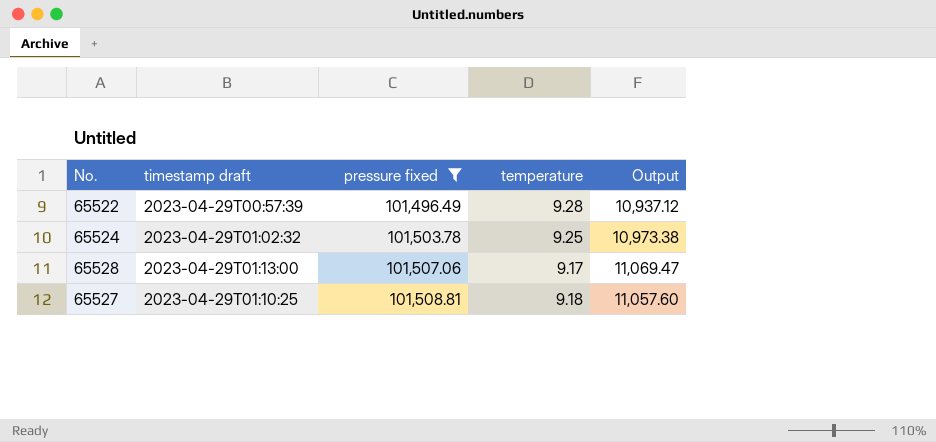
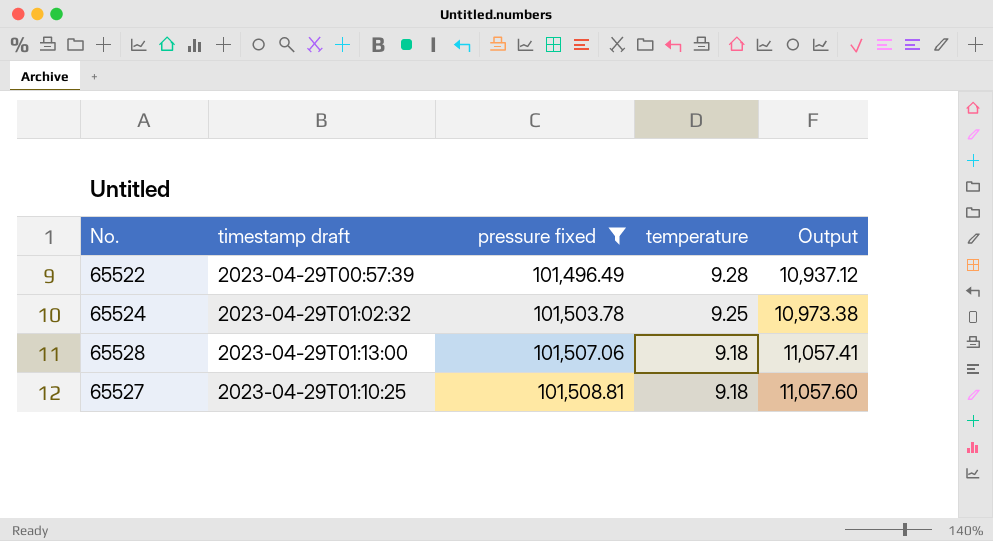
65528 | temperature: 9.17 -> 9.18
65528 | Output: 11,069.47 -> 11,057.41

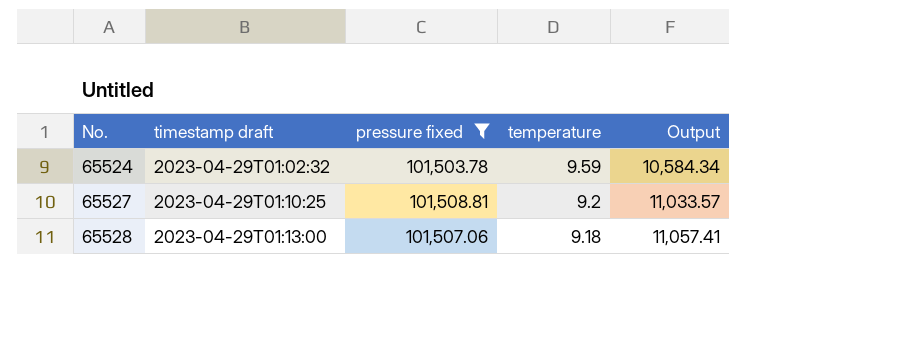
row order: pressure fixed ascending -> No. ascending
row 65522: 2023-04-29T00:57:39 | 101,496.49 | 9.28 | 10,937.12 -> none
65524 | temperature: 9.25 -> 9.59
65524 | Output: 10,973.38 -> 10,584.34
65527 | temperature: 9.18 -> 9.2
65527 | Output: 11,057.60 -> 11,033.57

